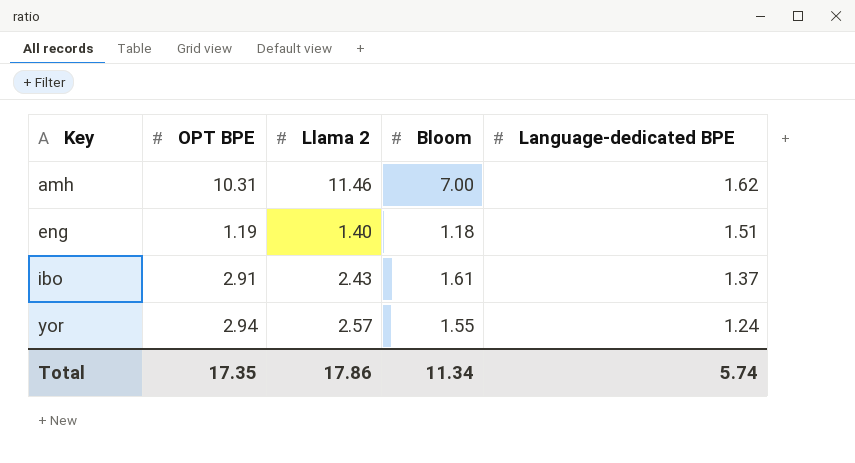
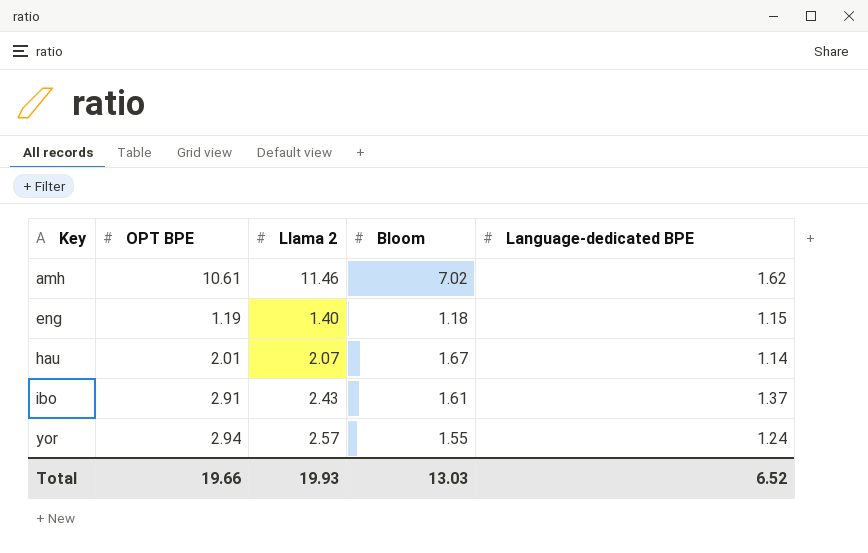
amh | OPT BPE: 10.31 -> 10.61
amh | Bloom: 7.00 -> 7.02
eng | Language-dedicated BPE: 1.51 -> 1.15
row hau: none -> 2.01 | 2.07 | 1.67 | 1.14
Total | OPT BPE: 17.35 -> 19.66
Total | Llama 2: 17.86 -> 19.93
Total | Bloom: 11.34 -> 13.03
Total | Language-dedicated BPE: 5.74 -> 6.52

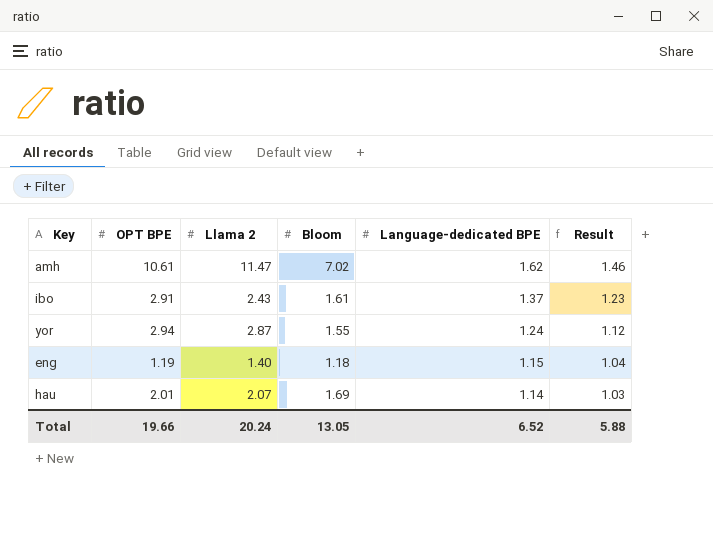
row order: Key ascending -> Language-dedicated BPE descending
column Result | formula: none -> [Language-dedicated BPE] * 0.9
amh | Llama 2: 11.46 -> 11.47
yor | Llama 2: 2.57 -> 2.87
hau | Bloom: 1.67 -> 1.69
Total | Llama 2: 19.93 -> 20.24
Total | Bloom: 13.03 -> 13.05

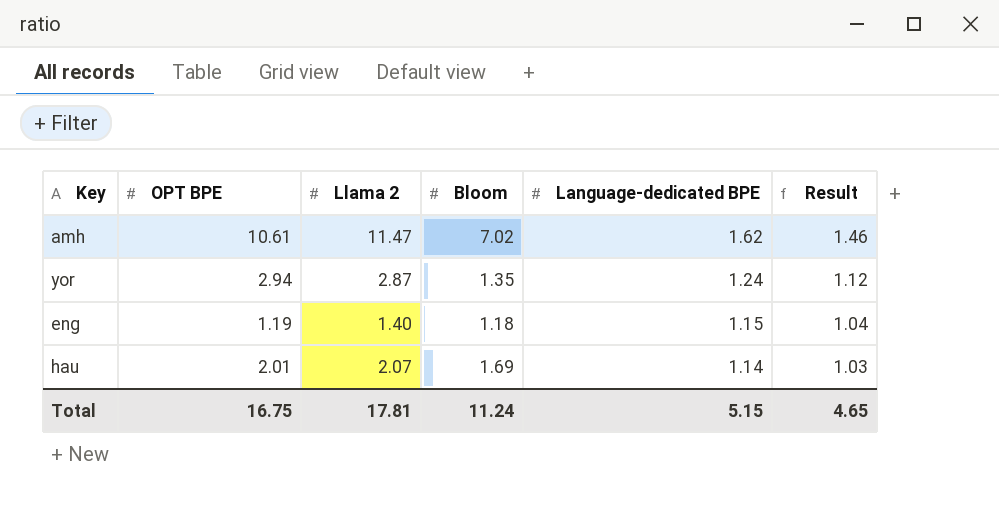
row ibo: 2.91 | 2.43 | 1.61 | 1.37 | 1.23 -> none
yor | Bloom: 1.55 -> 1.35
Total | OPT BPE: 19.66 -> 16.75
Total | Llama 2: 20.24 -> 17.81
Total | Bloom: 13.05 -> 11.24
Total | Language-dedicated BPE: 6.52 -> 5.15
Total | Result: 5.88 -> 4.65

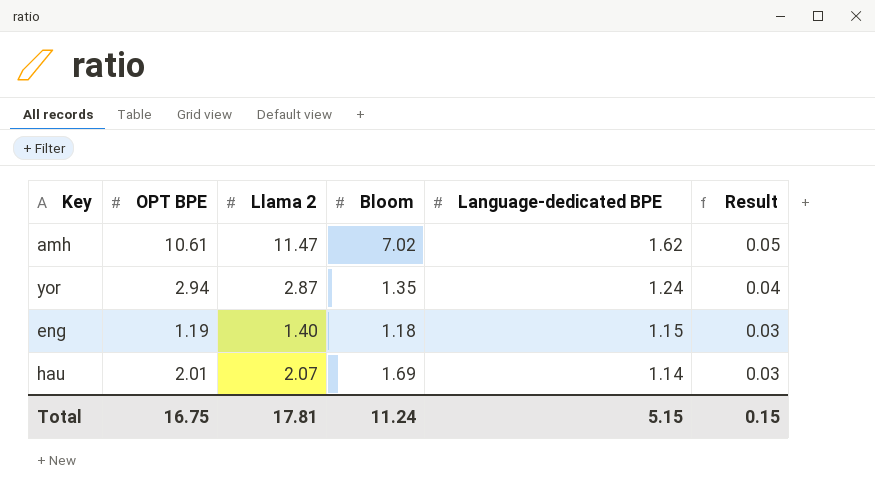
column Result | formula: [Language-dedicated BPE] * 0.9 -> [Language-dedicated BPE] * 0.03
Total | Result: 4.65 -> 0.15

